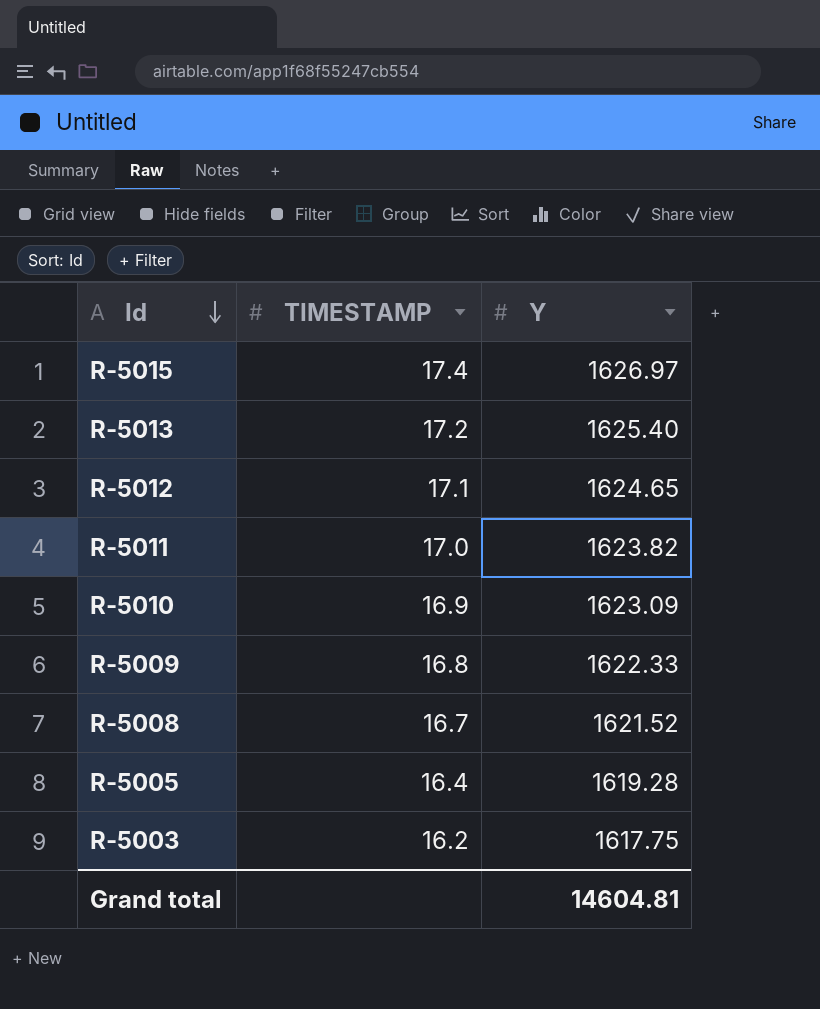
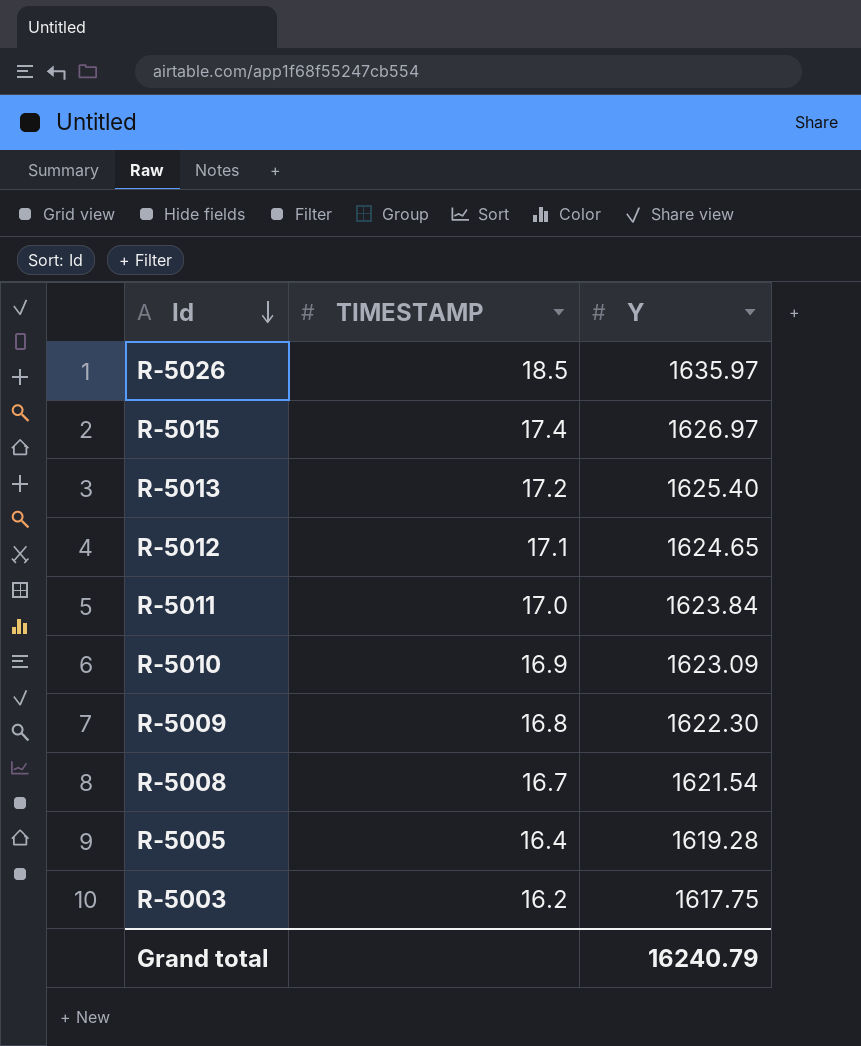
row R-5026: none -> 18.5 | 1635.97
R-5011 | Y: 1623.82 -> 1623.84
R-5009 | Y: 1622.33 -> 1622.30
R-5008 | Y: 1621.52 -> 1621.54
Grand total | Y: 14604.81 -> 16240.79

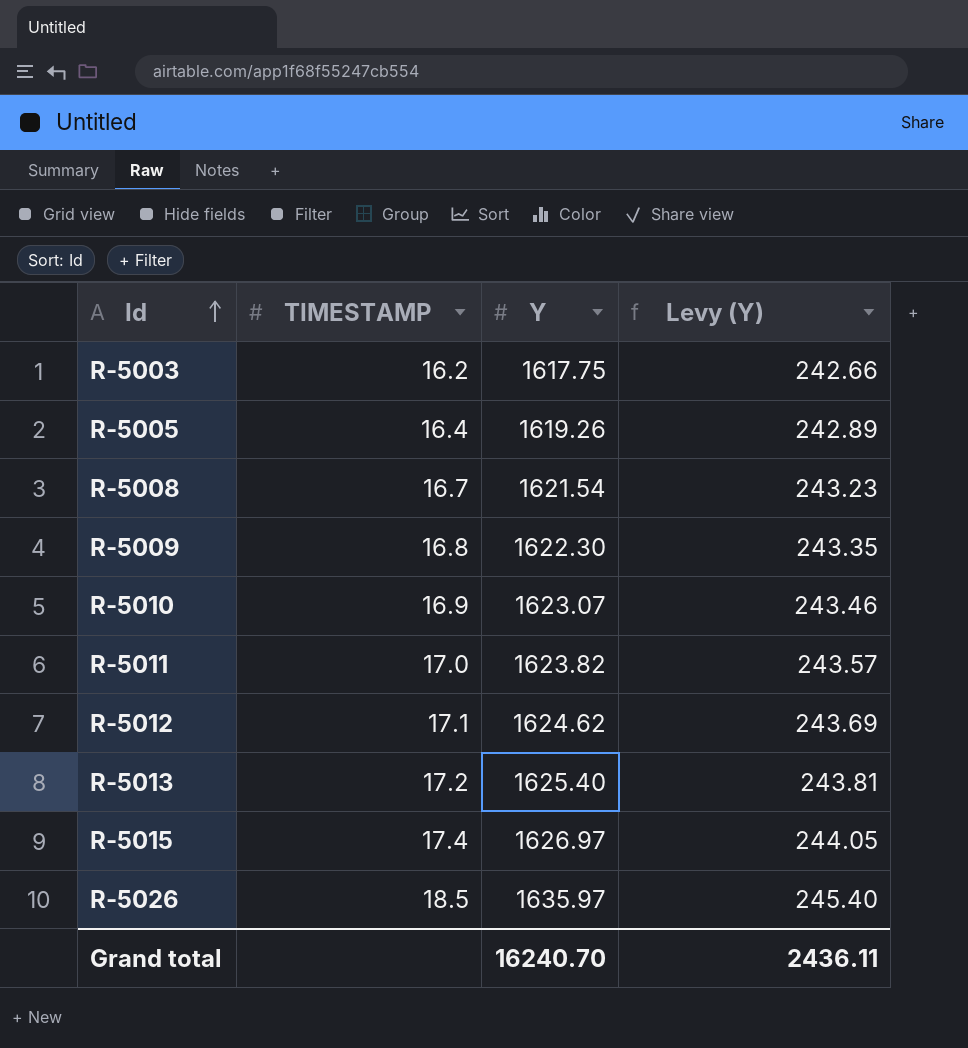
row order: Id descending -> Id ascending
column Levy (Y) | formula: none -> [Y] * 0.15
R-5005 | Y: 1619.28 -> 1619.26
R-5010 | Y: 1623.09 -> 1623.07
R-5011 | Y: 1623.84 -> 1623.82
R-5012 | Y: 1624.65 -> 1624.62
Grand total | Y: 16240.79 -> 16240.70

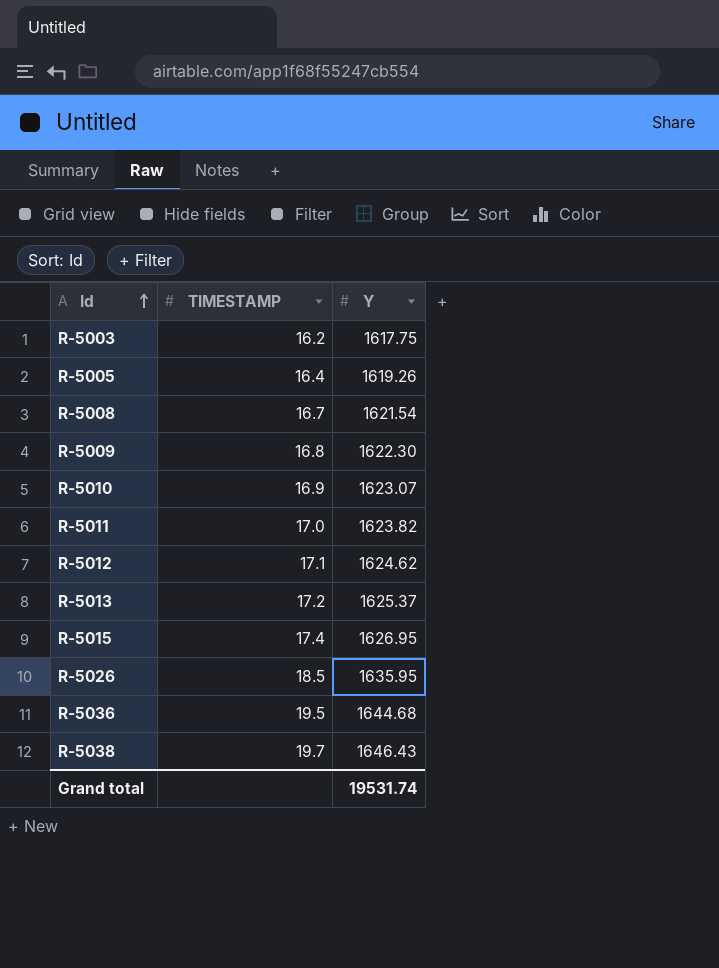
column Levy (Y) | formula: [Y] * 0.15 -> none
R-5013 | Y: 1625.40 -> 1625.37
R-5015 | Y: 1626.97 -> 1626.95
R-5026 | Y: 1635.97 -> 1635.95
row R-5036: none -> 19.5 | 1644.68
row R-5038: none -> 19.7 | 1646.43
Grand total | Y: 16240.70 -> 19531.74

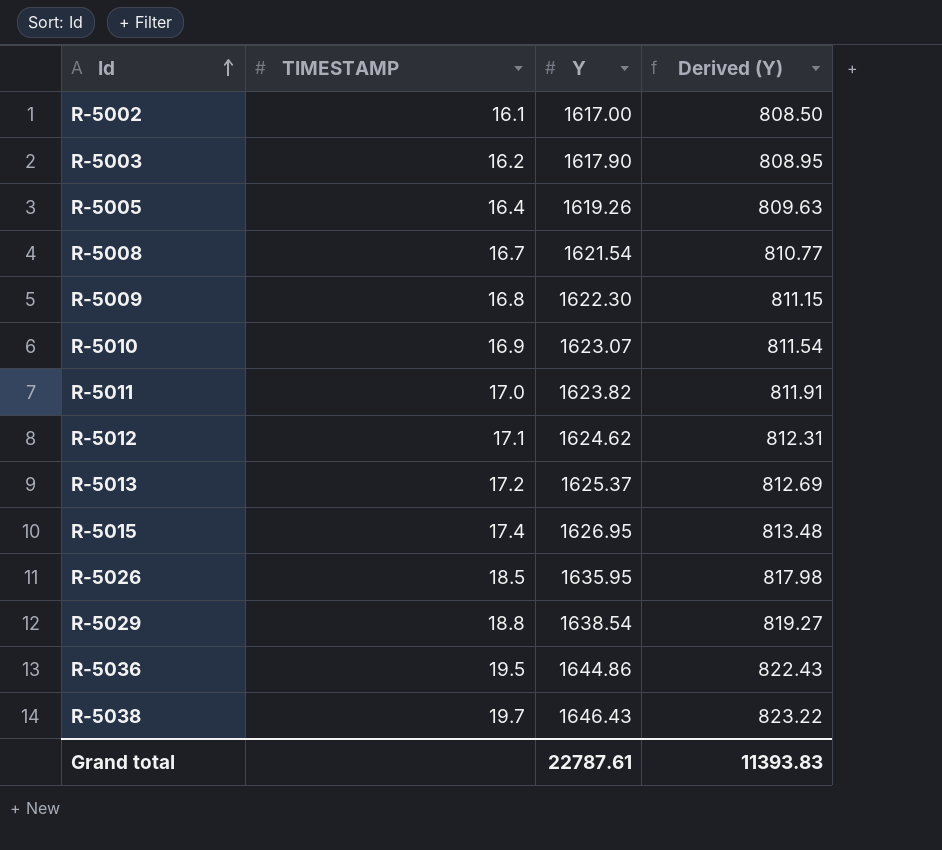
column Derived (Y) | formula: none -> [Y] * 0.5
row R-5002: none -> 16.1 | 1617.00 | 808.50
R-5003 | Y: 1617.75 -> 1617.90
row R-5029: none -> 18.8 | 1638.54 | 819.27
R-5036 | Y: 1644.68 -> 1644.86
Grand total | Y: 19531.74 -> 22787.61

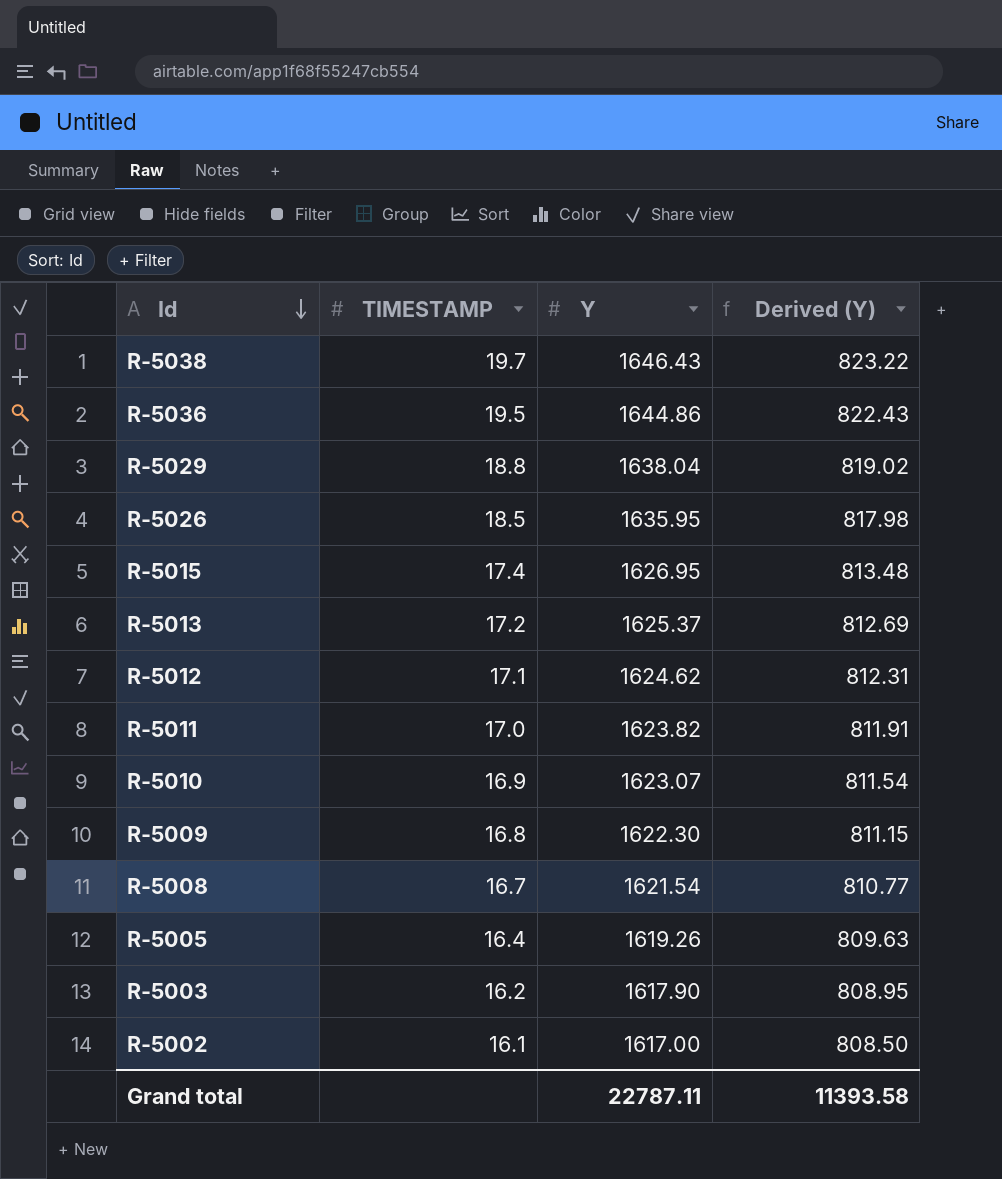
row order: Id ascending -> Id descending
R-5029 | Y: 1638.54 -> 1638.04
R-5029 | Derived (Y): 819.27 -> 819.02
Grand total | Y: 22787.61 -> 22787.11
Grand total | Derived (Y): 11393.83 -> 11393.58

